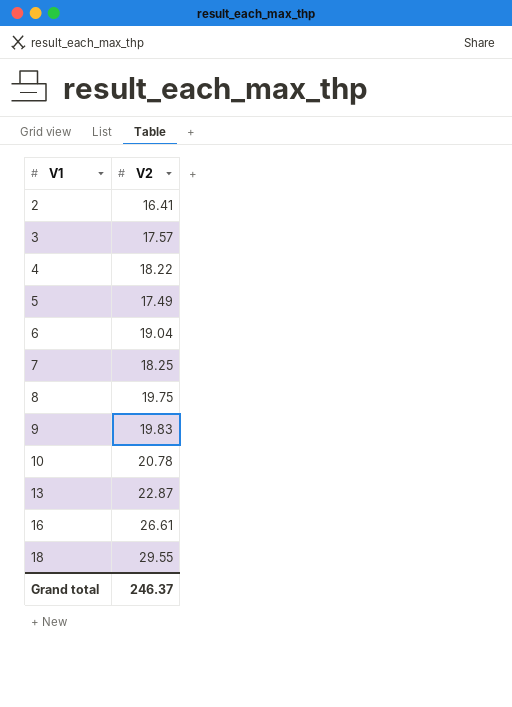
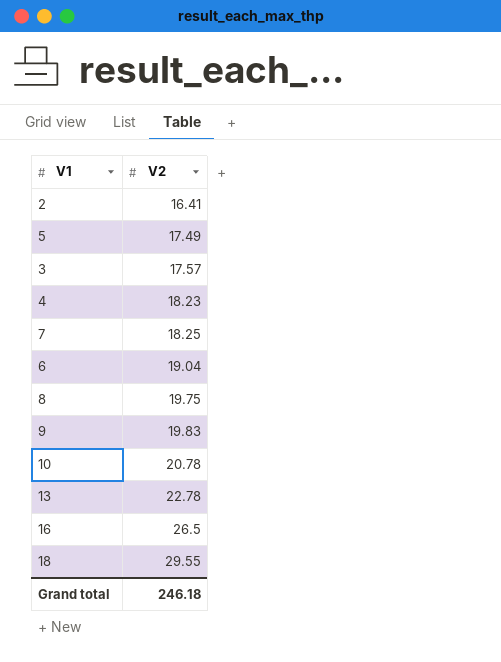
row order: V1 ascending -> V2 ascending
4 | V2: 18.22 -> 18.23
13 | V2: 22.87 -> 22.78
16 | V2: 26.61 -> 26.5
Grand total | V2: 246.37 -> 246.18

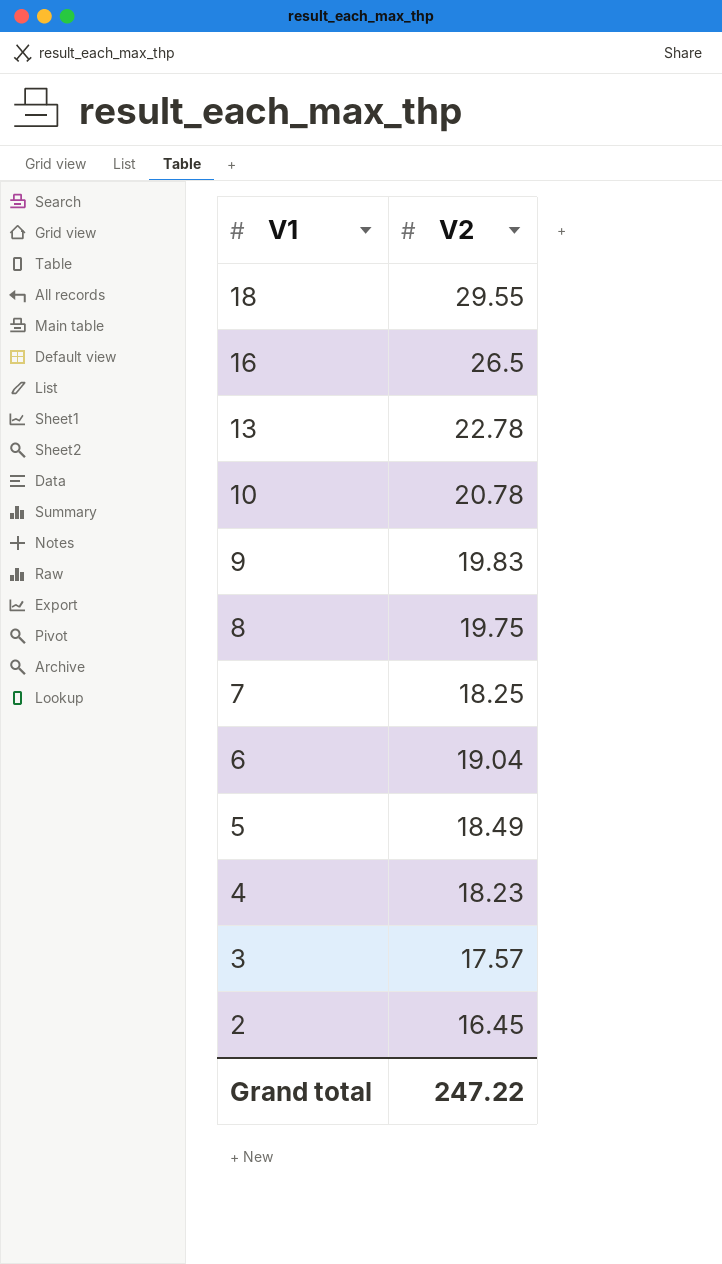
row order: V2 ascending -> V1 descending
5 | V2: 17.49 -> 18.49
2 | V2: 16.41 -> 16.45
Grand total | V2: 246.18 -> 247.22

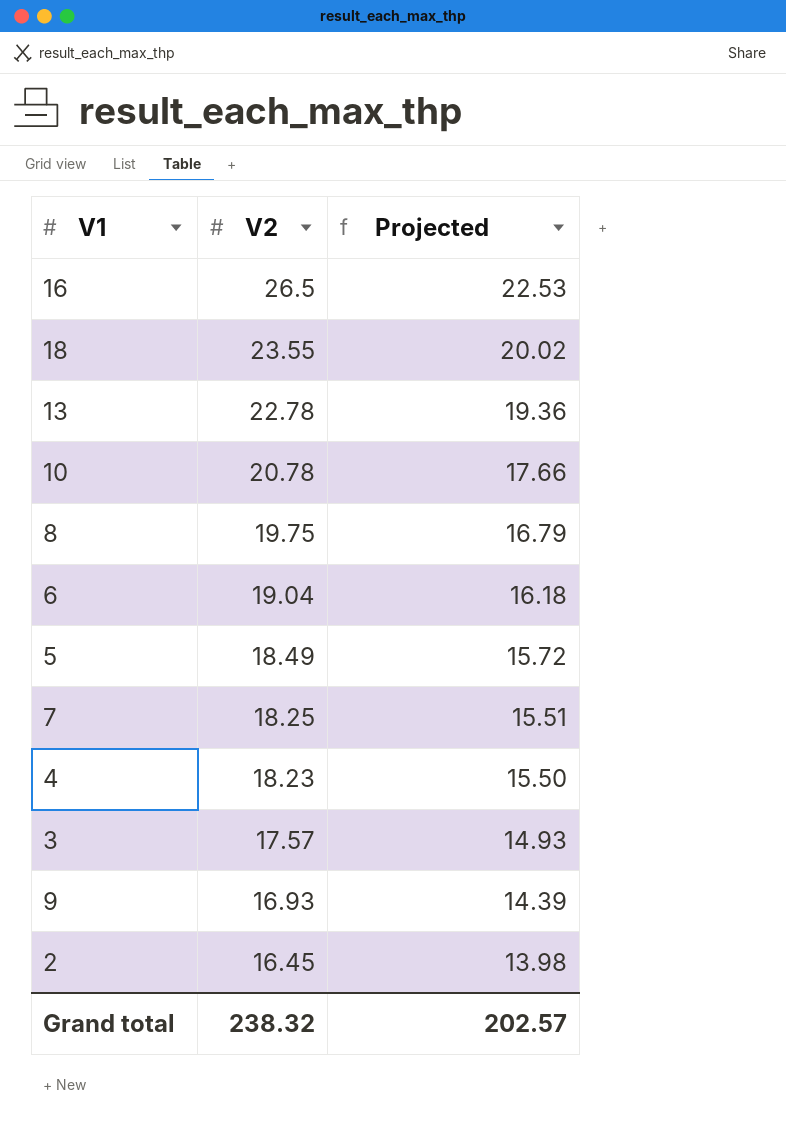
row order: V1 descending -> V2 descending
column Projected | formula: none -> [V2] * 0.85
18 | V2: 29.55 -> 23.55
9 | V2: 19.83 -> 16.93
Grand total | V2: 247.22 -> 238.32

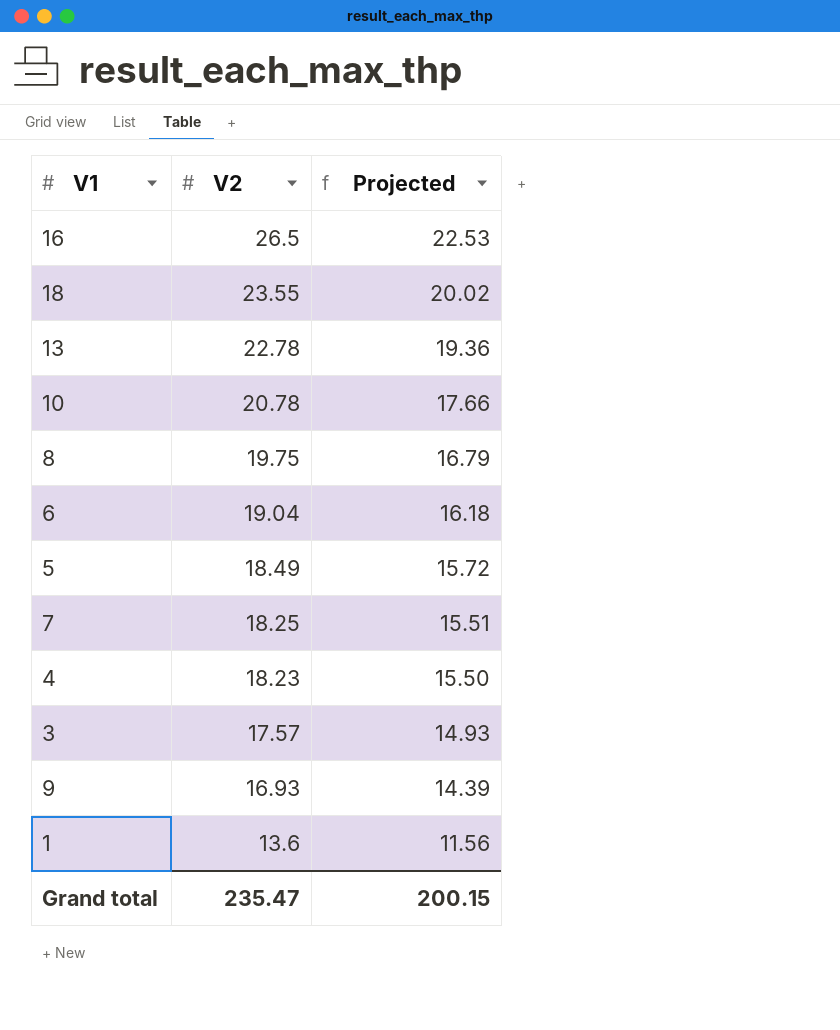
row 2: 16.45 | 13.98 -> none
row 1: none -> 13.6 | 11.56
Grand total | V2: 238.32 -> 235.47
Grand total | Projected: 202.57 -> 200.15

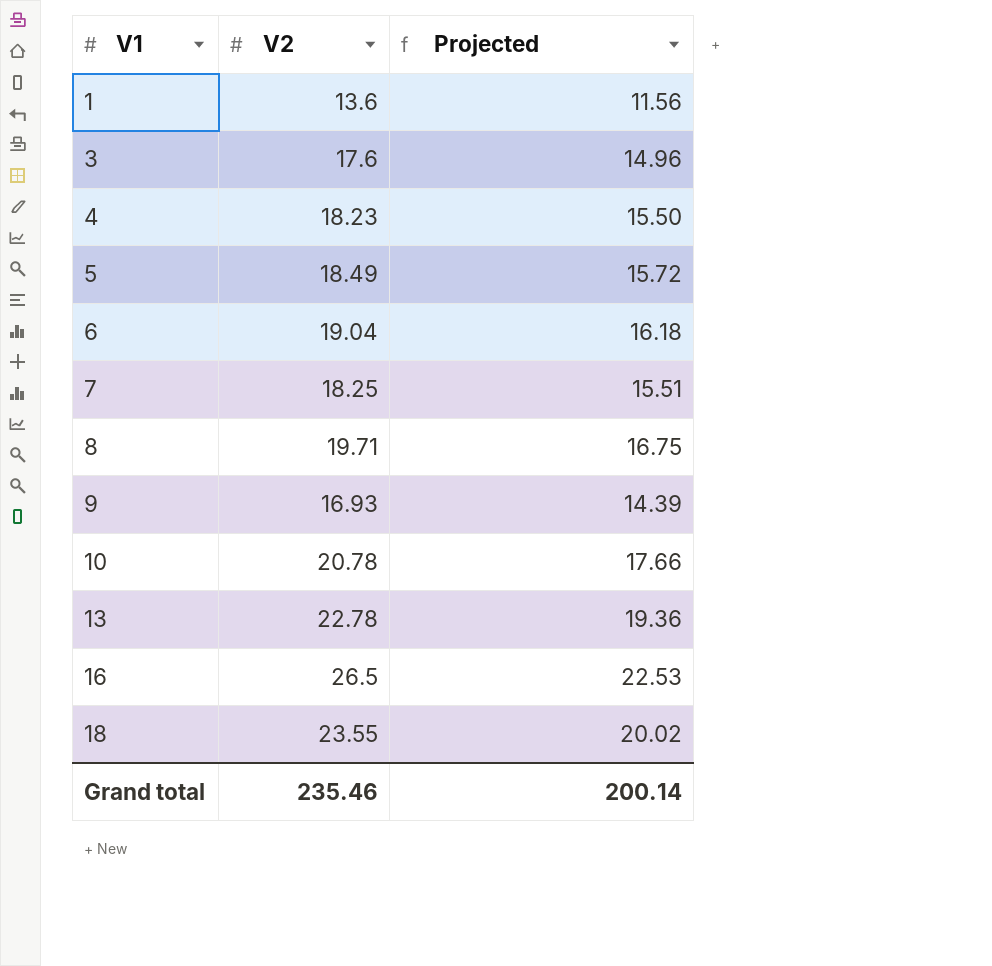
row order: V2 descending -> V1 ascending
3 | V2: 17.57 -> 17.6
3 | Projected: 14.93 -> 14.96
8 | V2: 19.75 -> 19.71
8 | Projected: 16.79 -> 16.75
Grand total | V2: 235.47 -> 235.46
Grand total | Projected: 200.15 -> 200.14

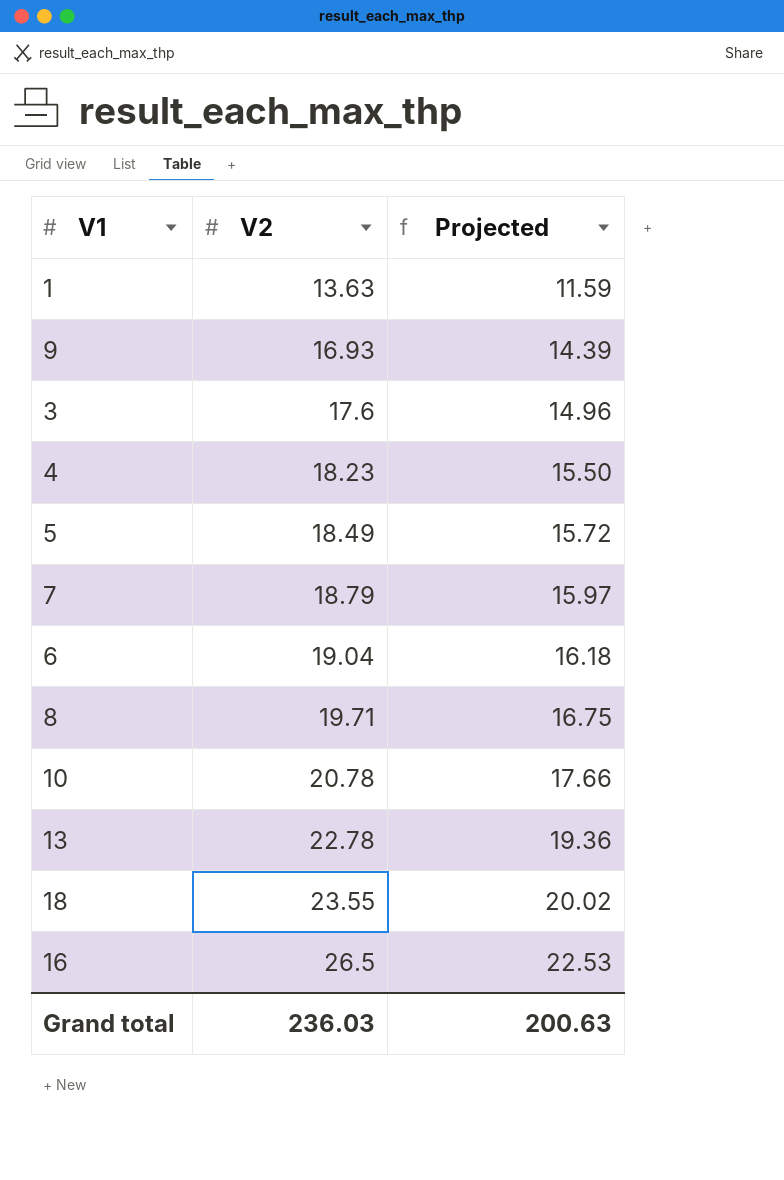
row order: V1 ascending -> V2 ascending
1 | V2: 13.6 -> 13.63
1 | Projected: 11.56 -> 11.59
7 | V2: 18.25 -> 18.79
7 | Projected: 15.51 -> 15.97
Grand total | V2: 235.46 -> 236.03
Grand total | Projected: 200.14 -> 200.63

